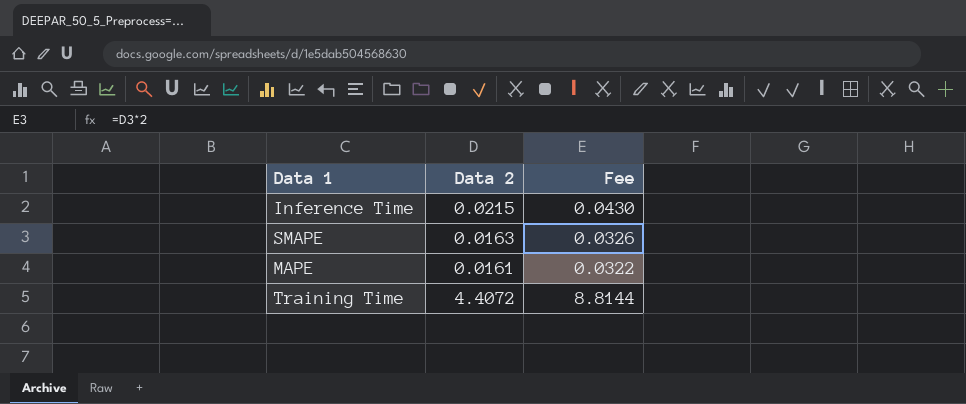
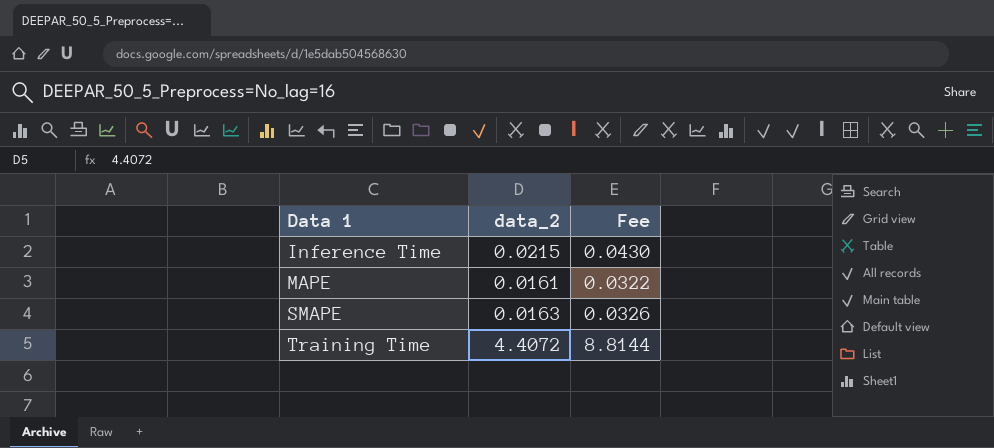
row order: none -> Data 1 ascending
column name: Data 2 -> data_2

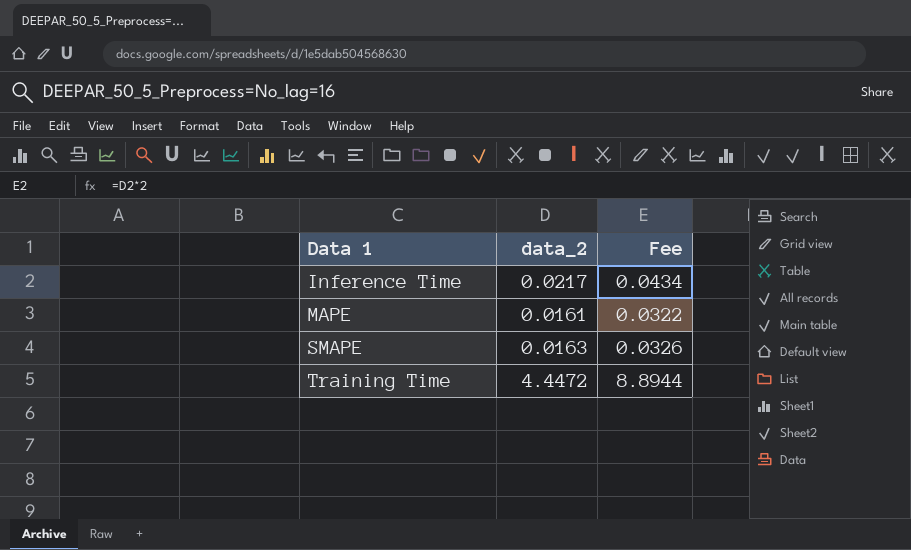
Inference Time | data_2: 0.0215 -> 0.0217
Inference Time | Fee: 0.0430 -> 0.0434
Training Time | data_2: 4.4072 -> 4.4472
Training Time | Fee: 8.8144 -> 8.8944

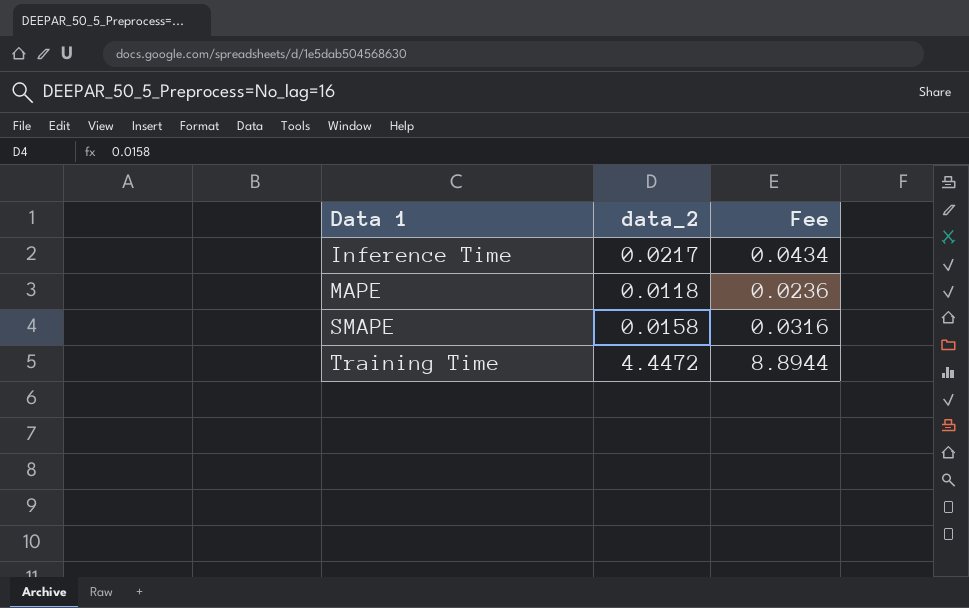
MAPE | data_2: 0.0161 -> 0.0118
MAPE | Fee: 0.0322 -> 0.0236
SMAPE | data_2: 0.0163 -> 0.0158
SMAPE | Fee: 0.0326 -> 0.0316

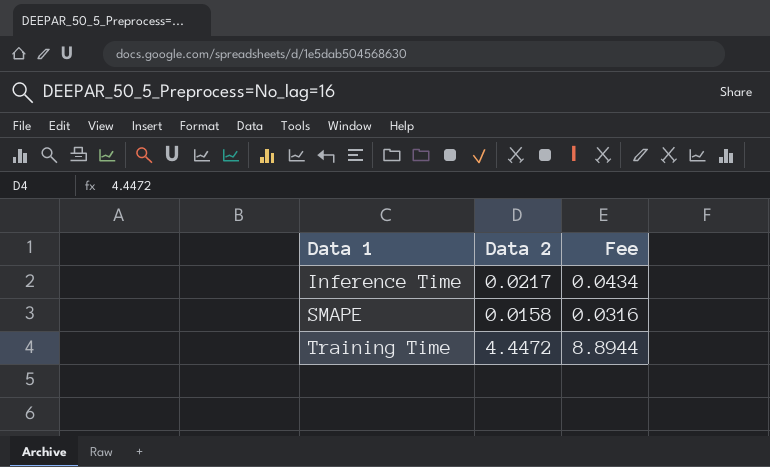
column name: data_2 -> Data 2
row MAPE: 0.0118 | 0.0236 -> none

